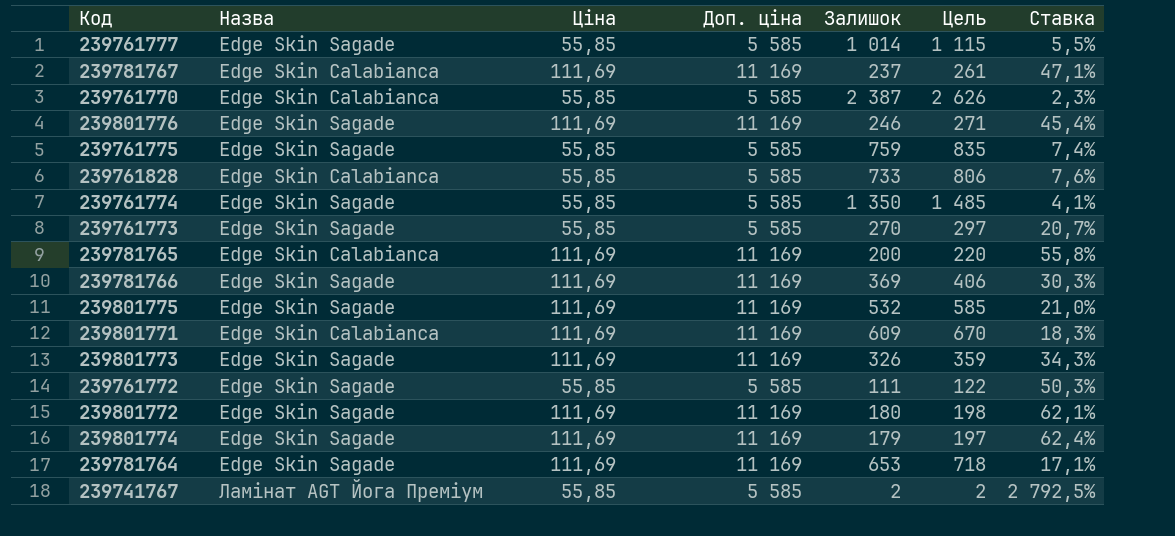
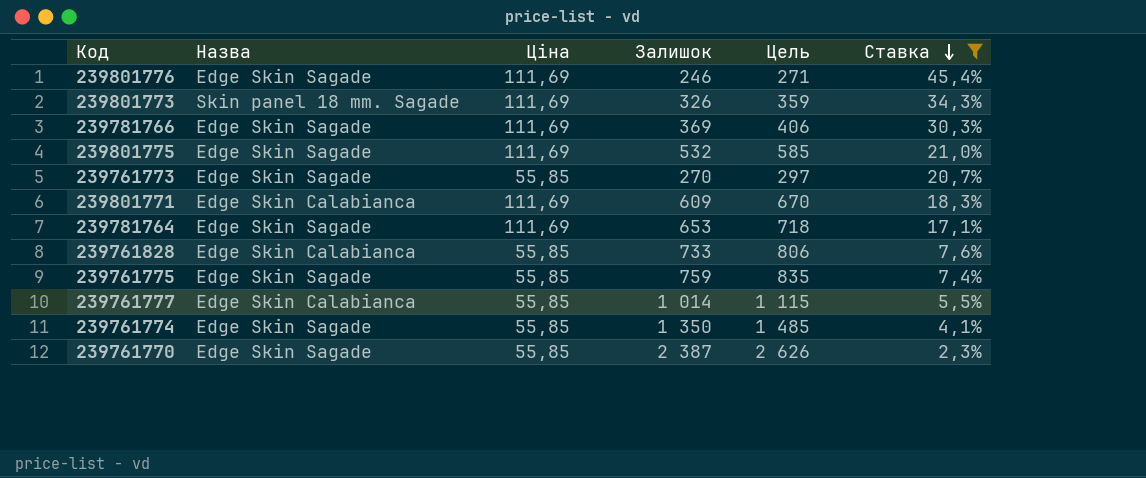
filter: none -> Ставка <= 45,4%
row order: none -> Ставка descending
column Доп. ціна | position: 4 -> none
239801773 | Назва: Edge Skin Sagade -> Skin panel 18 mm. Sagade
239761777 | Назва: Edge Skin Sagade -> Edge Skin Calabianca
239761770 | Назва: Edge Skin Calabianca -> Edge Skin Sagade

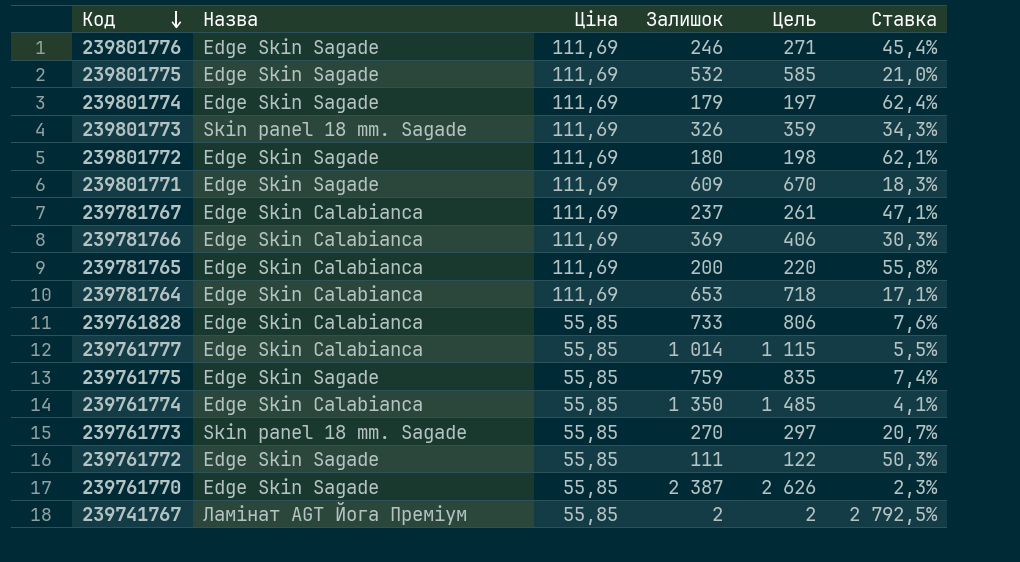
filter: Ставка <= 45,4% -> none
row order: Ставка descending -> Код descending
239801771 | Назва: Edge Skin Calabianca -> Edge Skin Sagade
239781766 | Назва: Edge Skin Sagade -> Edge Skin Calabianca
239781764 | Назва: Edge Skin Sagade -> Edge Skin Calabianca
239761774 | Назва: Edge Skin Sagade -> Edge Skin Calabianca
239761773 | Назва: Edge Skin Sagade -> Skin panel 18 mm. Sagade

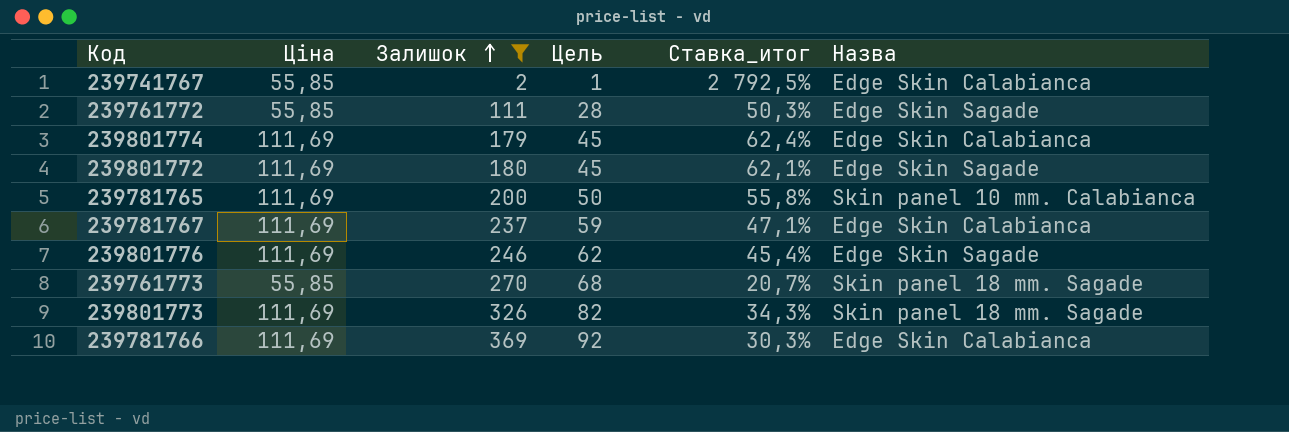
filter: none -> Залишок <= 369
row order: Код descending -> Залишок ascending
column Цель | formula: [Залишок] * 1,1 -> [Залишок] * 0,25
column name: Ставка -> Ставка_итог
column Назва | position: 2 -> 6
239741767 | Назва: Ламінат AGT Йога Преміум -> Edge Skin Calabianca
239801774 | Назва: Edge Skin Sagade -> Edge Skin Calabianca
239781765 | Назва: Edge Skin Calabianca -> Skin panel 10 mm. Calabianca

